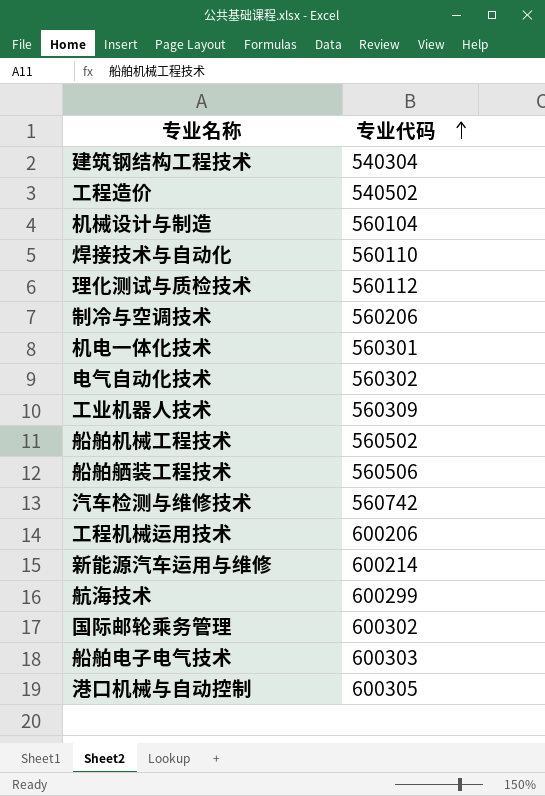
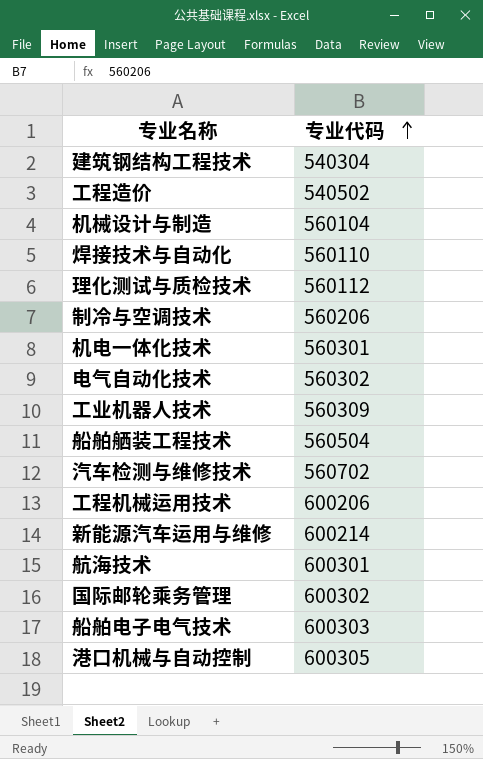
row 船舶机械工程技术: 560502 -> none
船舶舾装工程技术 | 专业代码: 560506 -> 560504
汽车检测与维修技术 | 专业代码: 560742 -> 560702
航海技术 | 专业代码: 600299 -> 600301

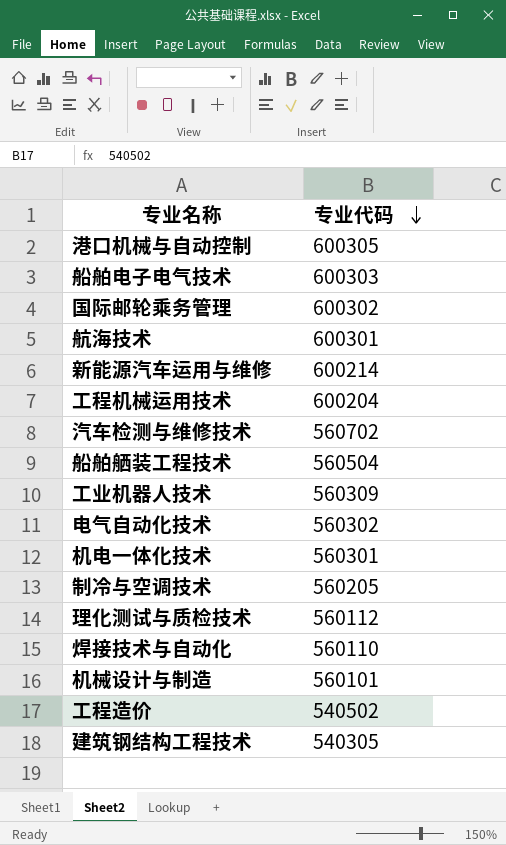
row order: 专业代码 ascending -> 专业代码 descending
工程机械运用技术 | 专业代码: 600206 -> 600204
制冷与空调技术 | 专业代码: 560206 -> 560205
机械设计与制造 | 专业代码: 560104 -> 560101
建筑钢结构工程技术 | 专业代码: 540304 -> 540305

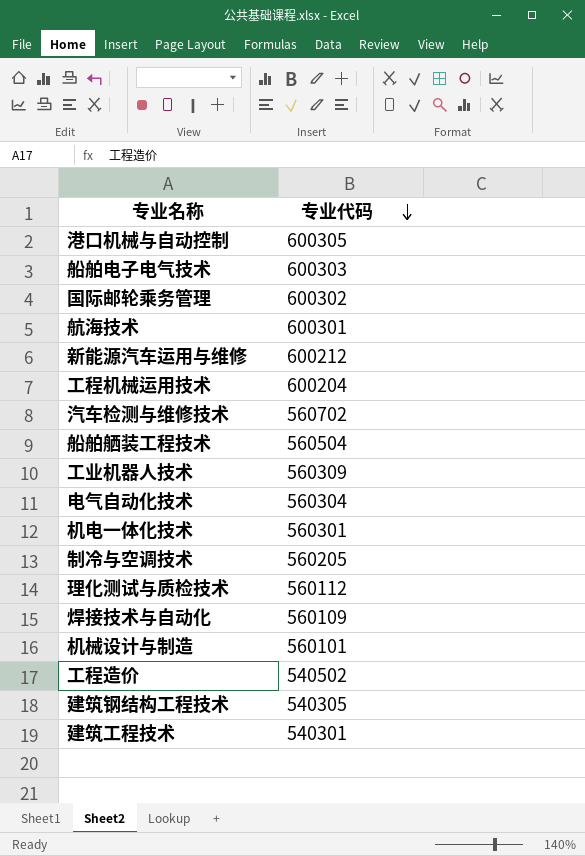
新能源汽车运用与维修 | 专业代码: 600214 -> 600212
电气自动化技术 | 专业代码: 560302 -> 560304
焊接技术与自动化 | 专业代码: 560110 -> 560109
row 建筑工程技术: none -> 540301

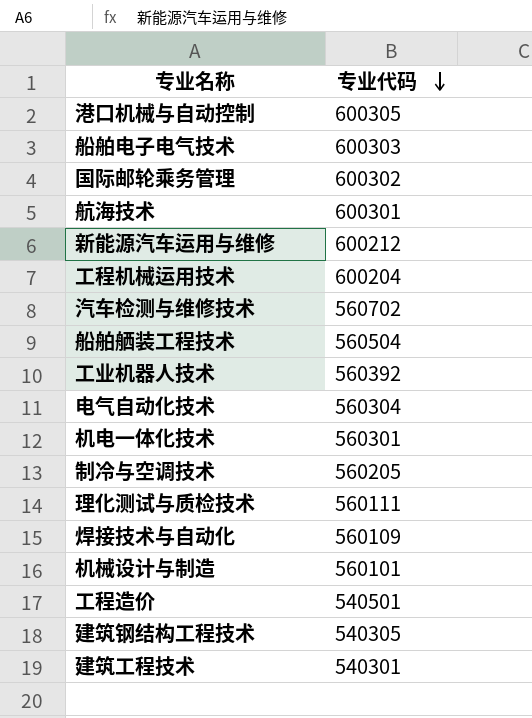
工业机器人技术 | 专业代码: 560309 -> 560392
理化测试与质检技术 | 专业代码: 560112 -> 560111
工程造价 | 专业代码: 540502 -> 540501

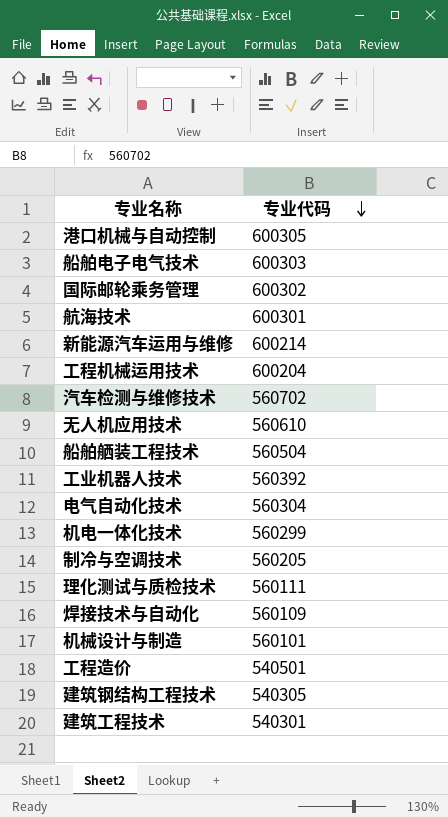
新能源汽车运用与维修 | 专业代码: 600212 -> 600214
row 无人机应用技术: none -> 560610
机电一体化技术 | 专业代码: 560301 -> 560299

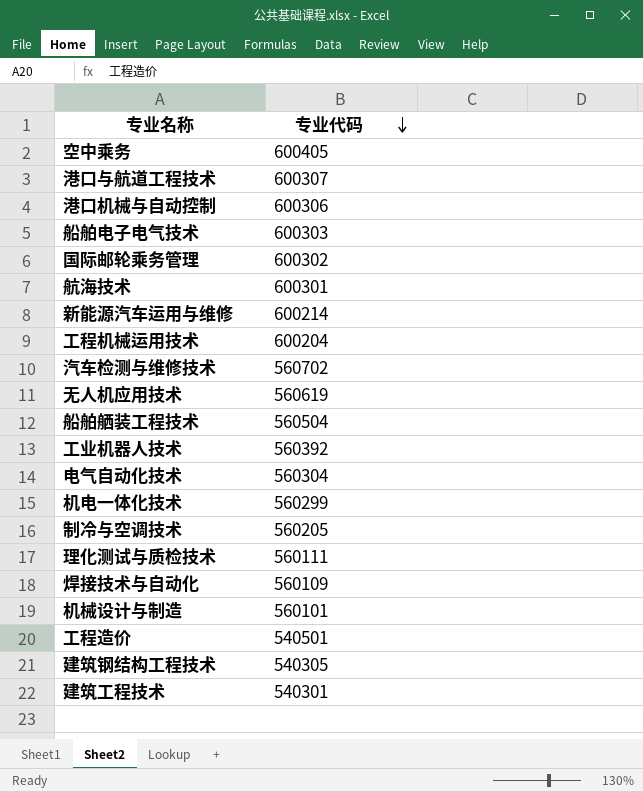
row 空中乘务: none -> 600405
row 港口与航道工程技术: none -> 600307
港口机械与自动控制 | 专业代码: 600305 -> 600306
无人机应用技术 | 专业代码: 560610 -> 560619

